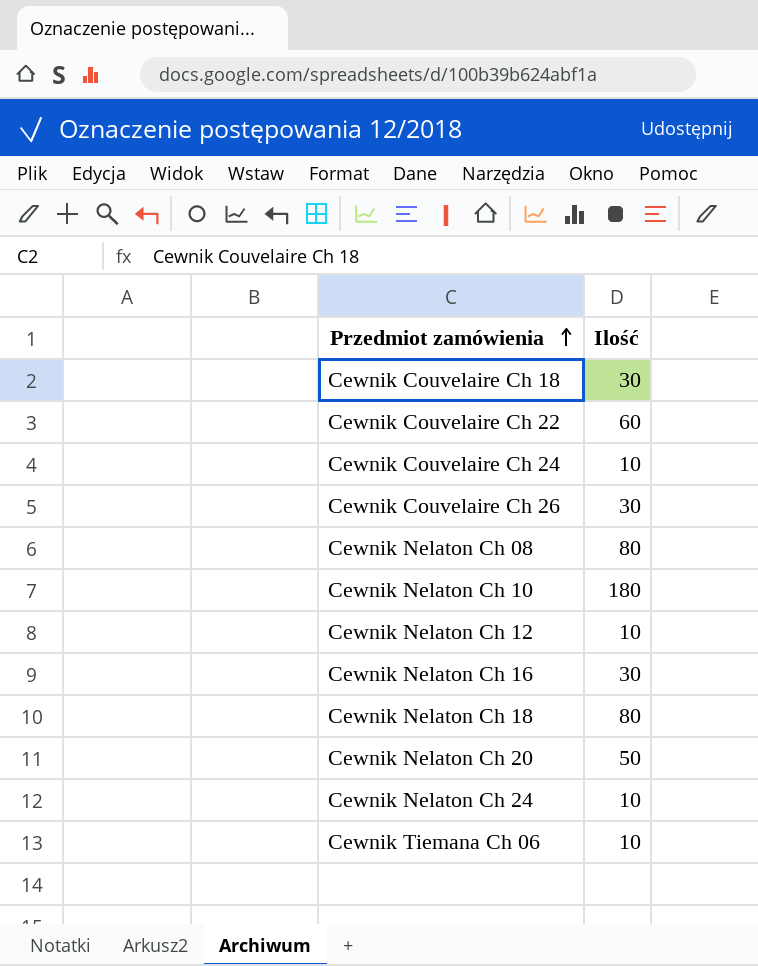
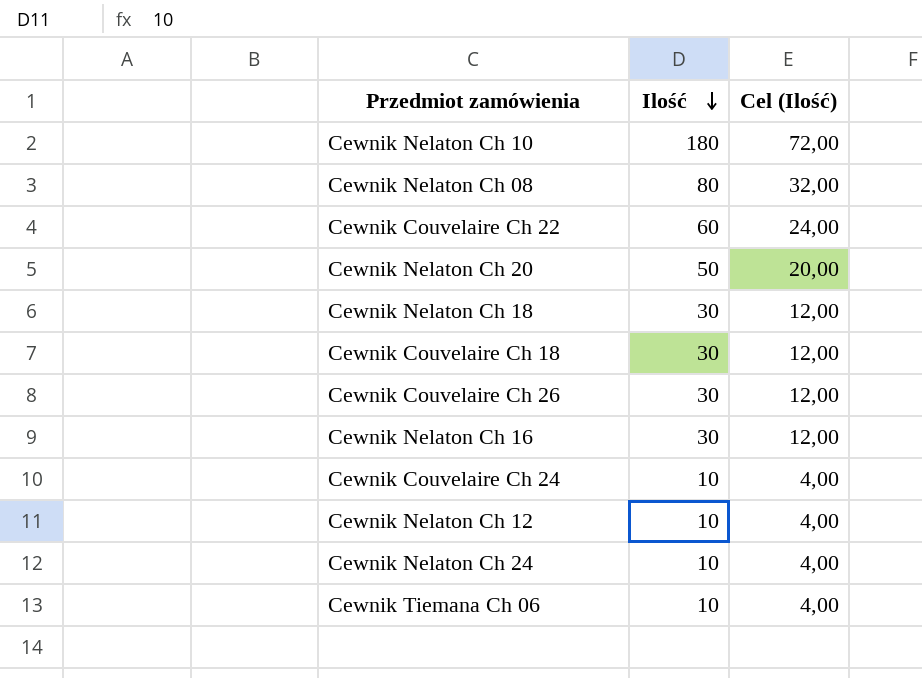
row order: Przedmiot zamówienia ascending -> Ilość descending
column Cel (Ilość) | formula: none -> [Ilość] * 0,4
Cewnik Nelaton Ch 18 | Ilość: 80 -> 30

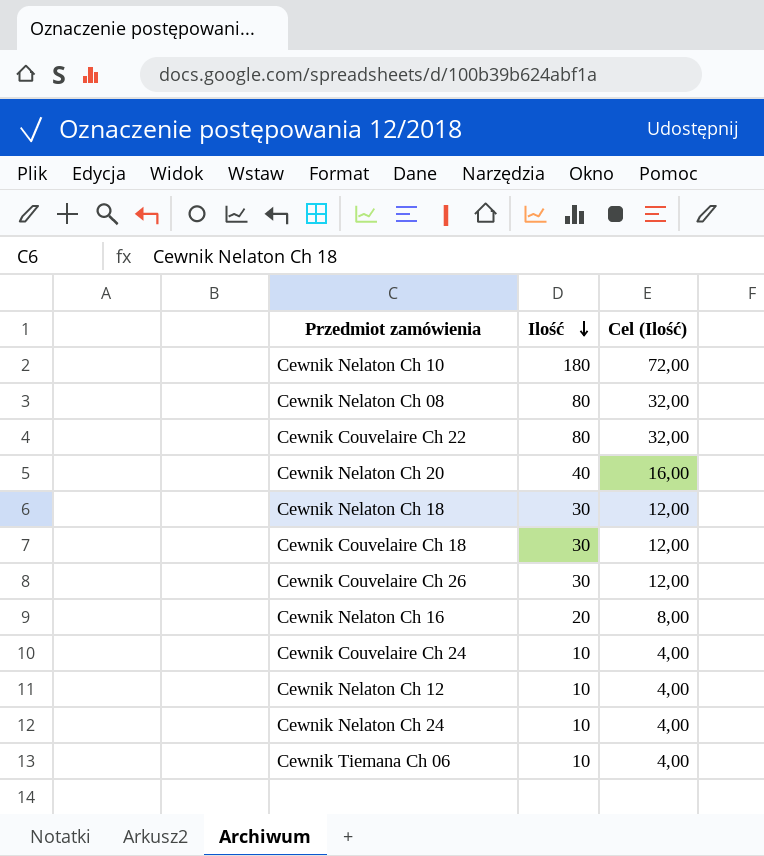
Cewnik Couvelaire Ch 22 | Ilość: 60 -> 80
Cewnik Couvelaire Ch 22 | Cel (Ilość): 24,00 -> 32,00
Cewnik Nelaton Ch 20 | Ilość: 50 -> 40
Cewnik Nelaton Ch 20 | Cel (Ilość): 20,00 -> 16,00
Cewnik Nelaton Ch 16 | Ilość: 30 -> 20
Cewnik Nelaton Ch 16 | Cel (Ilość): 12,00 -> 8,00

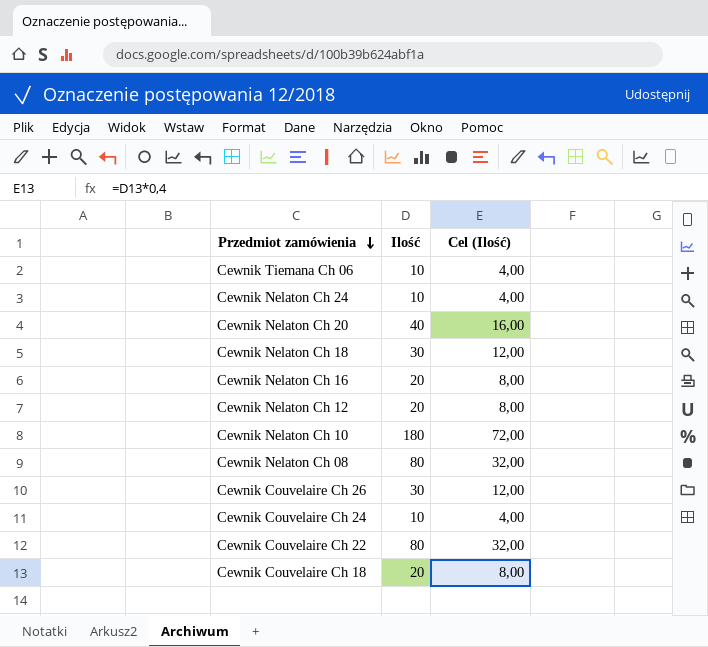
row order: Ilość descending -> Przedmiot zamówienia descending
Cewnik Nelaton Ch 12 | Ilość: 10 -> 20
Cewnik Nelaton Ch 12 | Cel (Ilość): 4,00 -> 8,00
Cewnik Couvelaire Ch 18 | Ilość: 30 -> 20
Cewnik Couvelaire Ch 18 | Cel (Ilość): 12,00 -> 8,00

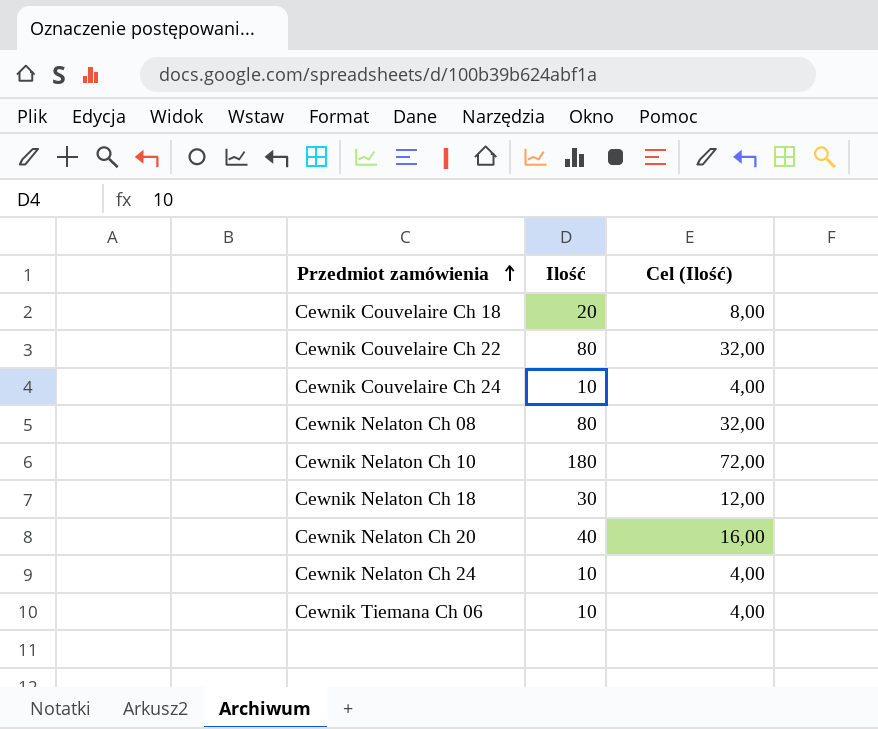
row order: Przedmiot zamówienia descending -> Przedmiot zamówienia ascending
row Cewnik Nelaton Ch 16: 20 | 8,00 -> none
row Cewnik Nelaton Ch 12: 20 | 8,00 -> none
row Cewnik Couvelaire Ch 26: 30 | 12,00 -> none

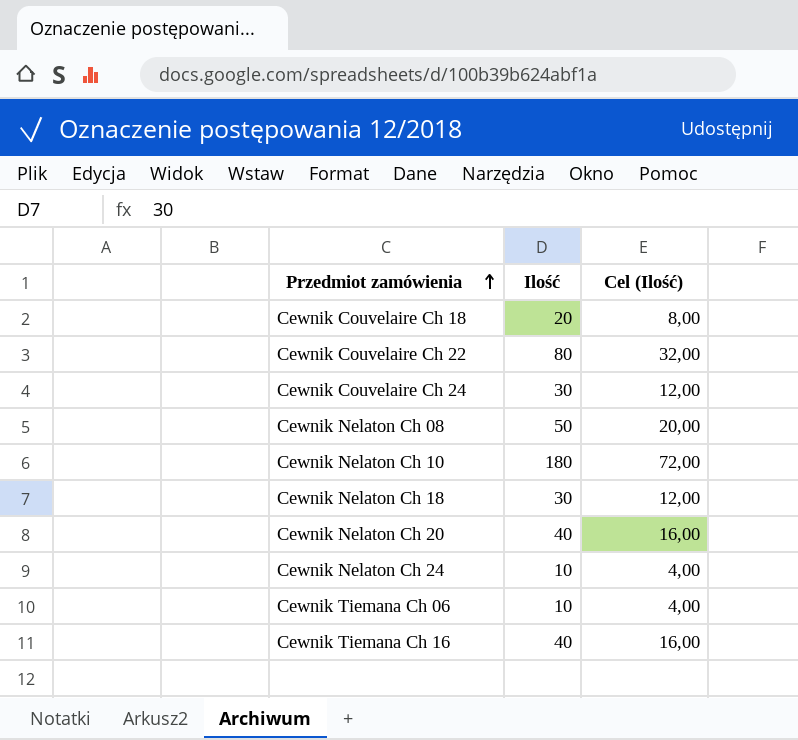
Cewnik Couvelaire Ch 24 | Ilość: 10 -> 30
Cewnik Couvelaire Ch 24 | Cel (Ilość): 4,00 -> 12,00
Cewnik Nelaton Ch 08 | Ilość: 80 -> 50
Cewnik Nelaton Ch 08 | Cel (Ilość): 32,00 -> 20,00
row Cewnik Tiemana Ch 16: none -> 40 | 16,00

